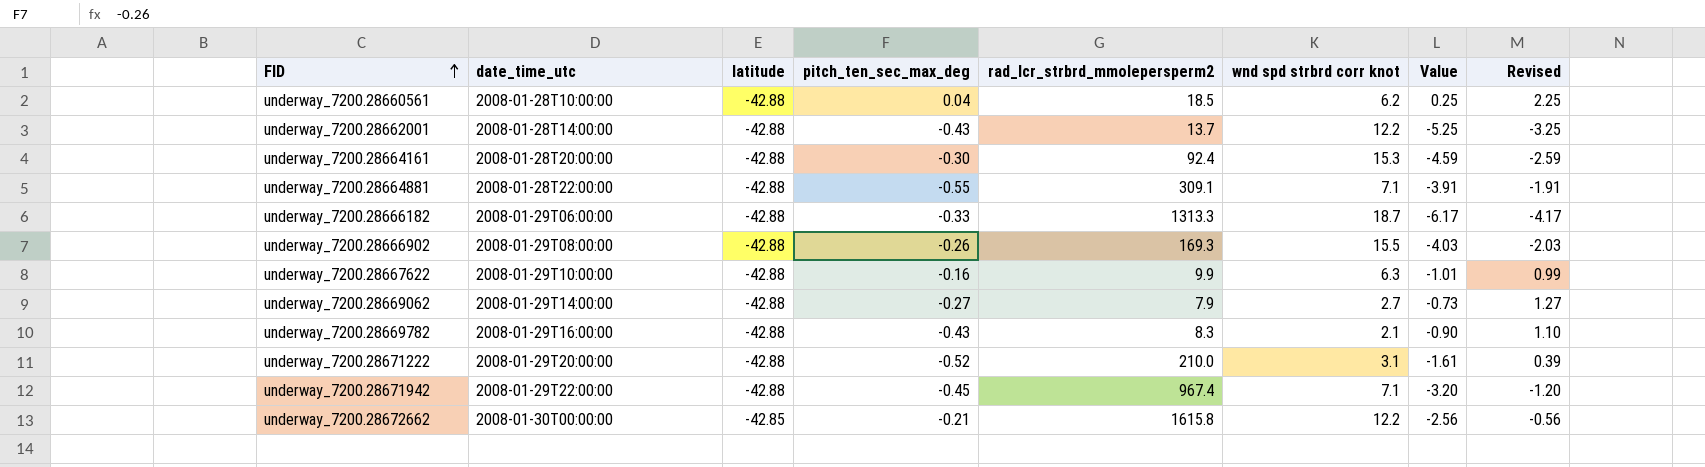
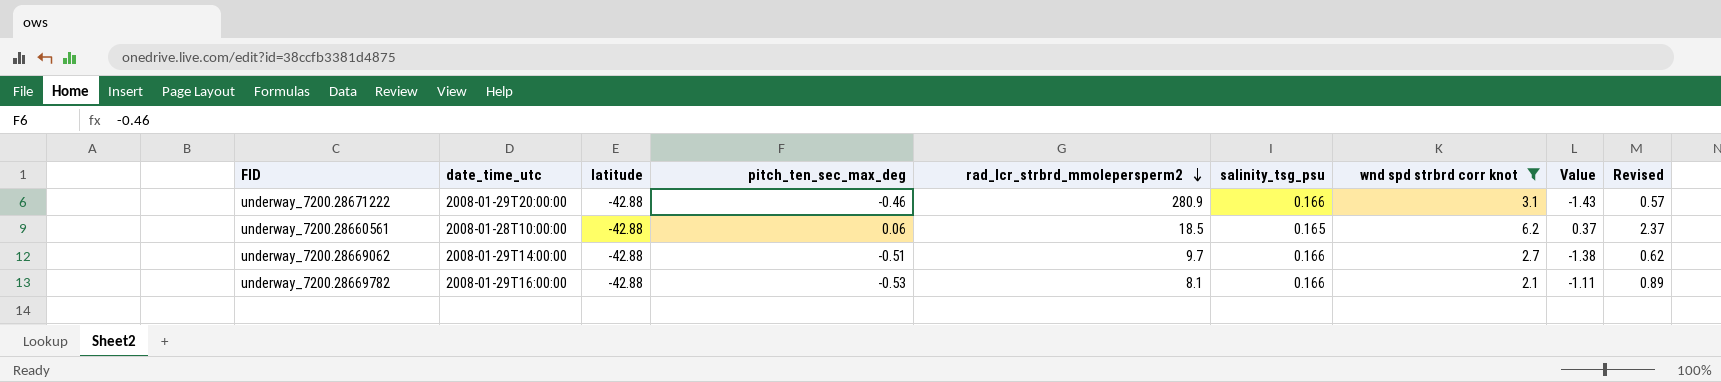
filter: none -> wnd spd strbrd corr knot <= 6.2
row order: FID ascending -> rad_lcr_strbrd_mmolepersperm2 descending
column salinity_tsg_psu | position: none -> 6
underway_7200.28671222 | pitch_ten_sec_max_deg: -0.52 -> -0.46
underway_7200.28671222 | rad_lcr_strbrd_mmolepersperm2: 210.0 -> 280.9
underway_7200.28671222 | Value: -1.61 -> -1.43
underway_7200.28671222 | Revised: 0.39 -> 0.57
underway_7200.28660561 | pitch_ten_sec_max_deg: 0.04 -> 0.06
underway_7200.28660561 | Value: 0.25 -> 0.37
underway_7200.28660561 | Revised: 2.25 -> 2.37
underway_7200.28669062 | pitch_ten_sec_max_deg: -0.27 -> -0.51
underway_7200.28669062 | rad_lcr_strbrd_mmolepersperm2: 7.9 -> 9.7
underway_7200.28669062 | Value: -0.73 -> -1.38
underway_7200.28669062 | Revised: 1.27 -> 0.62
underway_7200.28669782 | pitch_ten_sec_max_deg: -0.43 -> -0.53
underway_7200.28669782 | rad_lcr_strbrd_mmolepersperm2: 8.3 -> 8.1
underway_7200.28669782 | Value: -0.90 -> -1.11
underway_7200.28669782 | Revised: 1.10 -> 0.89

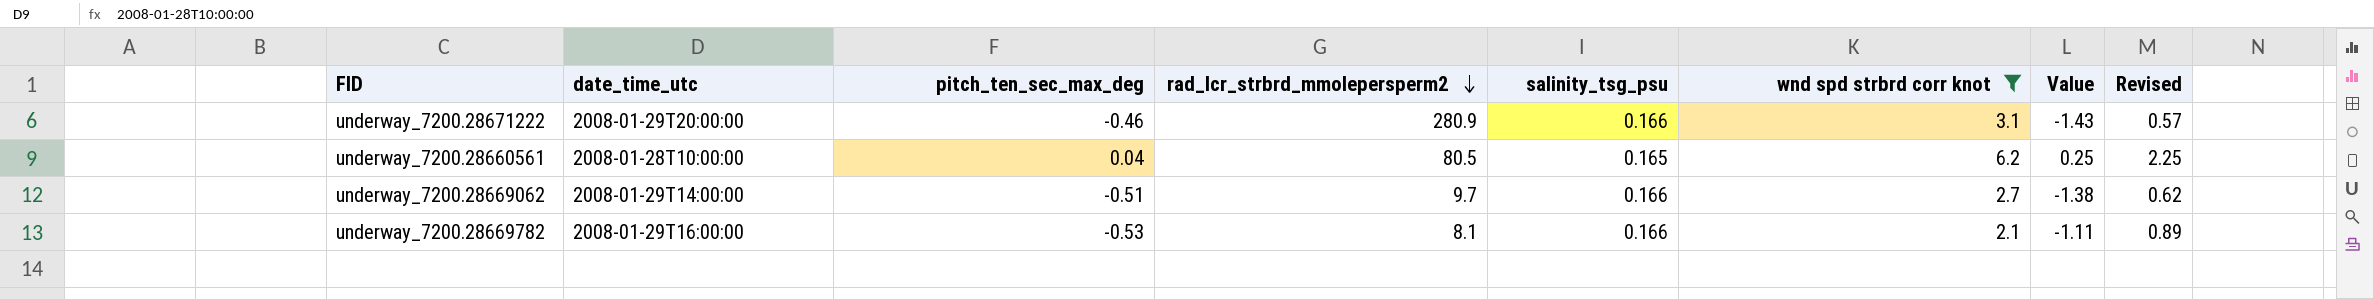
column latitude | position: 3 -> none
underway_7200.28660561 | pitch_ten_sec_max_deg: 0.06 -> 0.04
underway_7200.28660561 | rad_lcr_strbrd_mmolepersperm2: 18.5 -> 80.5
underway_7200.28660561 | Value: 0.37 -> 0.25
underway_7200.28660561 | Revised: 2.37 -> 2.25

